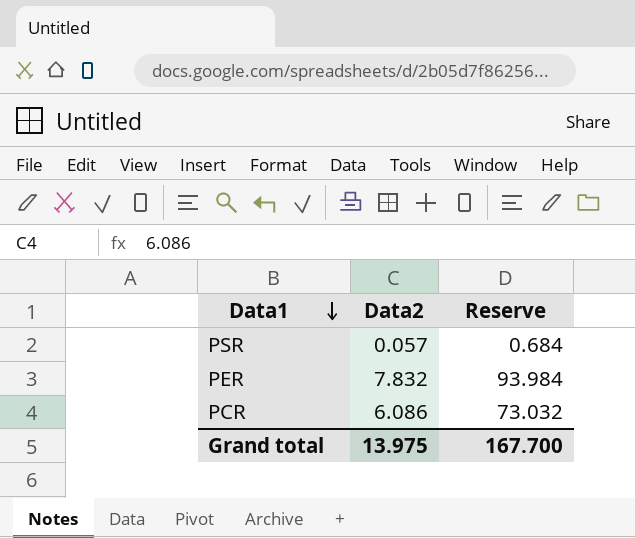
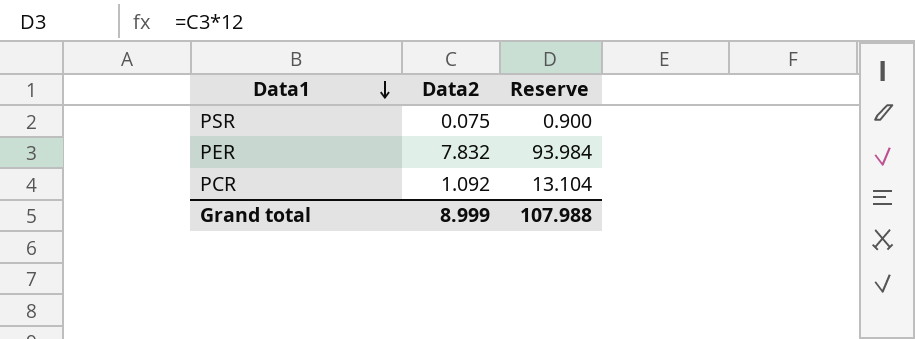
PSR | Data2: 0.057 -> 0.075
PSR | Reserve: 0.684 -> 0.900
PCR | Data2: 6.086 -> 1.092
PCR | Reserve: 73.032 -> 13.104
Grand total | Data2: 13.975 -> 8.999
Grand total | Reserve: 167.700 -> 107.988

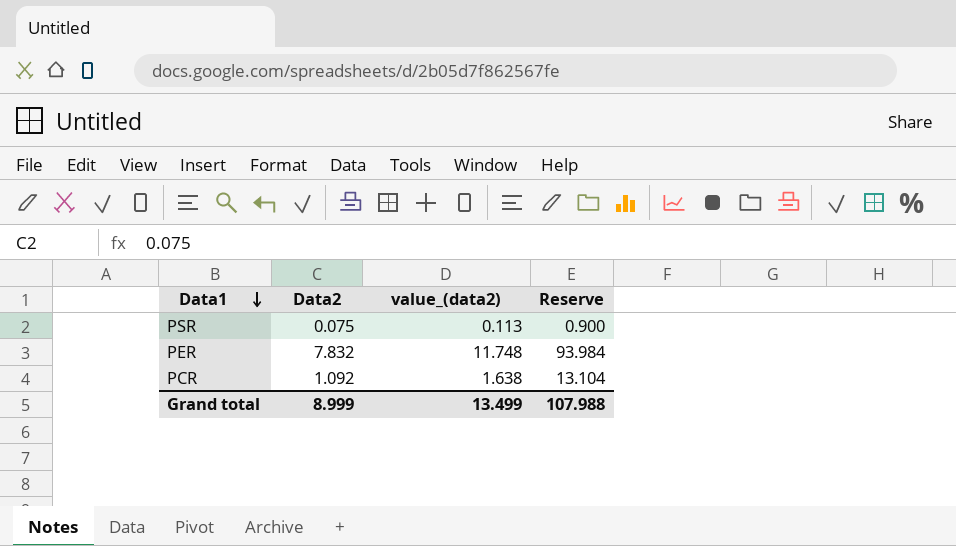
column value_(data2) | formula: none -> [Data2] * 1.5

